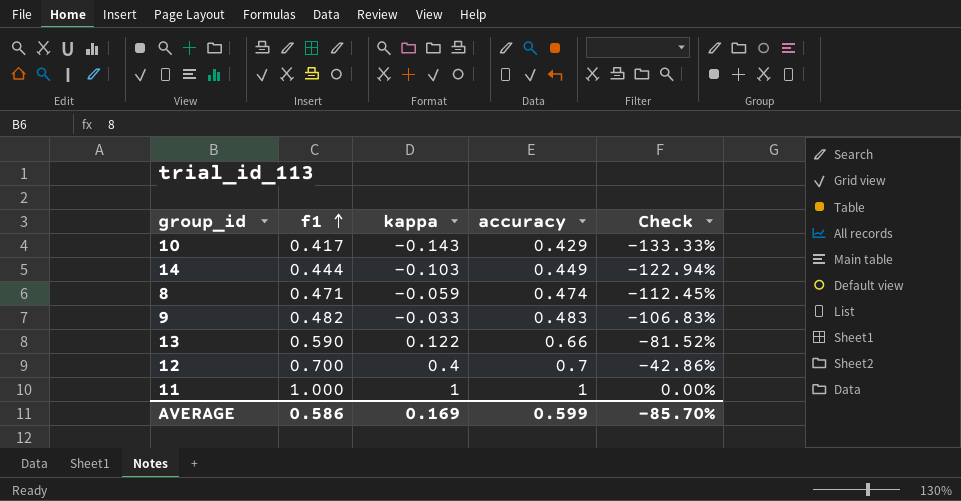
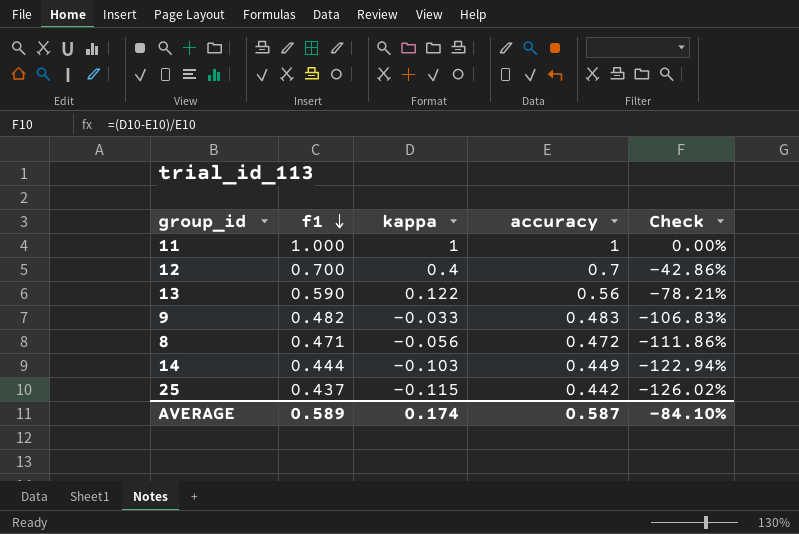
row order: f1 ascending -> f1 descending
row 10: 0.417 | -0.143 | 0.429 | -133.33% -> none
13 | accuracy: 0.66 -> 0.56
13 | Check: -81.52% -> -78.21%
8 | kappa: -0.059 -> -0.056
8 | accuracy: 0.474 -> 0.472
8 | Check: -112.45% -> -111.86%
row 25: none -> 0.437 | -0.115 | 0.442 | -126.02%
AVERAGE | f1: 0.586 -> 0.589
AVERAGE | kappa: 0.169 -> 0.174
AVERAGE | accuracy: 0.599 -> 0.587
AVERAGE | Check: -85.70% -> -84.10%

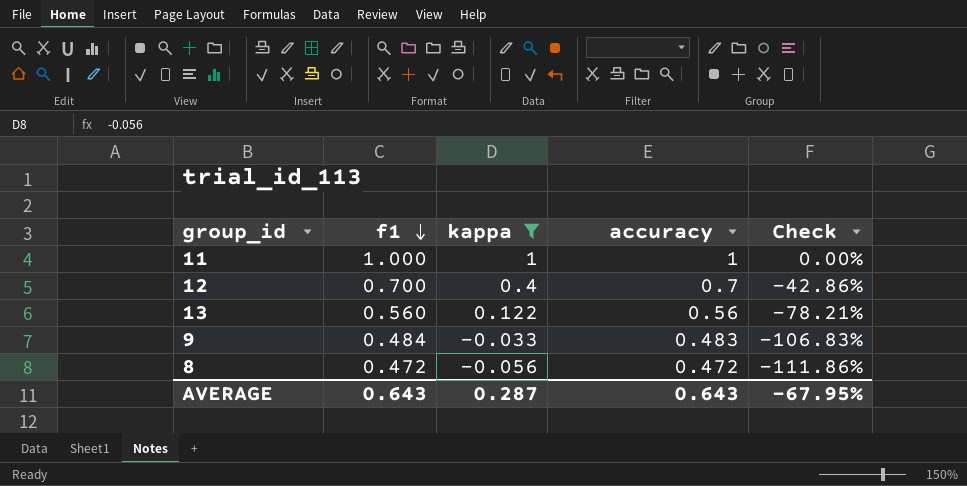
filter: none -> kappa >= -0.056
13 | f1: 0.590 -> 0.560
9 | f1: 0.482 -> 0.484
8 | f1: 0.471 -> 0.472
AVERAGE | f1: 0.589 -> 0.643
AVERAGE | kappa: 0.174 -> 0.287
AVERAGE | accuracy: 0.587 -> 0.643
AVERAGE | Check: -84.10% -> -67.95%

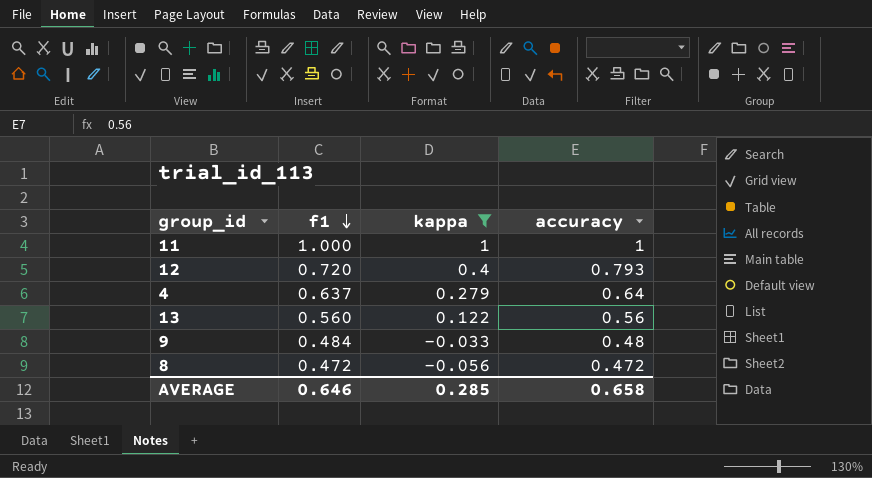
column Check | formula: ([kappa] - [accuracy]) / [accuracy] -> none
12 | f1: 0.700 -> 0.720
12 | accuracy: 0.7 -> 0.793
row 4: none -> 0.637 | 0.279 | 0.64
9 | accuracy: 0.483 -> 0.48
AVERAGE | f1: 0.643 -> 0.646
AVERAGE | kappa: 0.287 -> 0.285
AVERAGE | accuracy: 0.643 -> 0.658

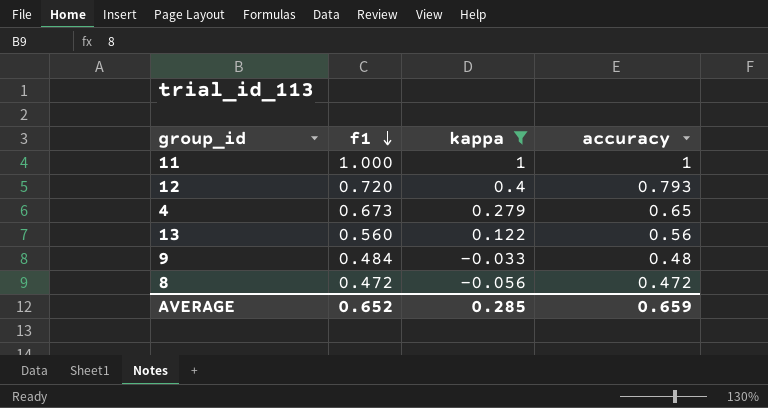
4 | f1: 0.637 -> 0.673
4 | accuracy: 0.64 -> 0.65
AVERAGE | f1: 0.646 -> 0.652
AVERAGE | accuracy: 0.658 -> 0.659

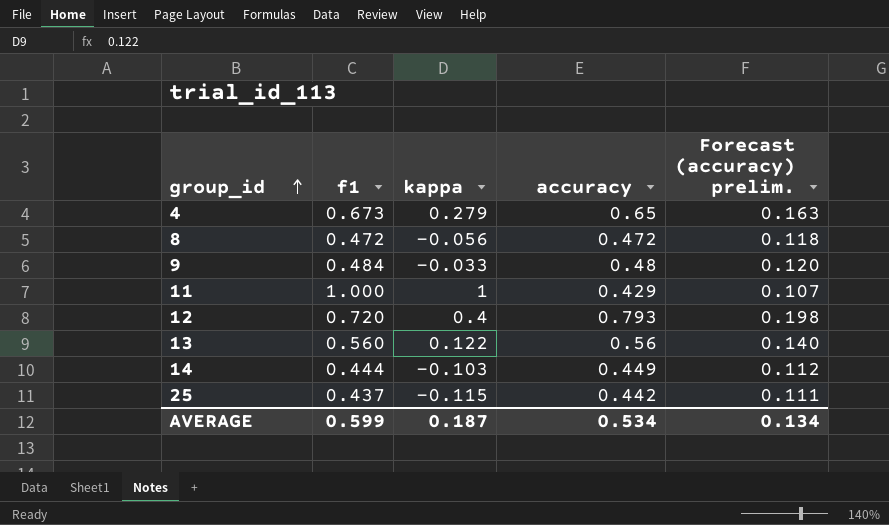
filter: kappa >= -0.056 -> none
row order: f1 descending -> group_id ascending
column Forecast (accuracy) prelim. | formula: none -> [accuracy] * 0.25
11 | accuracy: 1 -> 0.429
AVERAGE | f1: 0.652 -> 0.599
AVERAGE | kappa: 0.285 -> 0.187
AVERAGE | accuracy: 0.659 -> 0.534

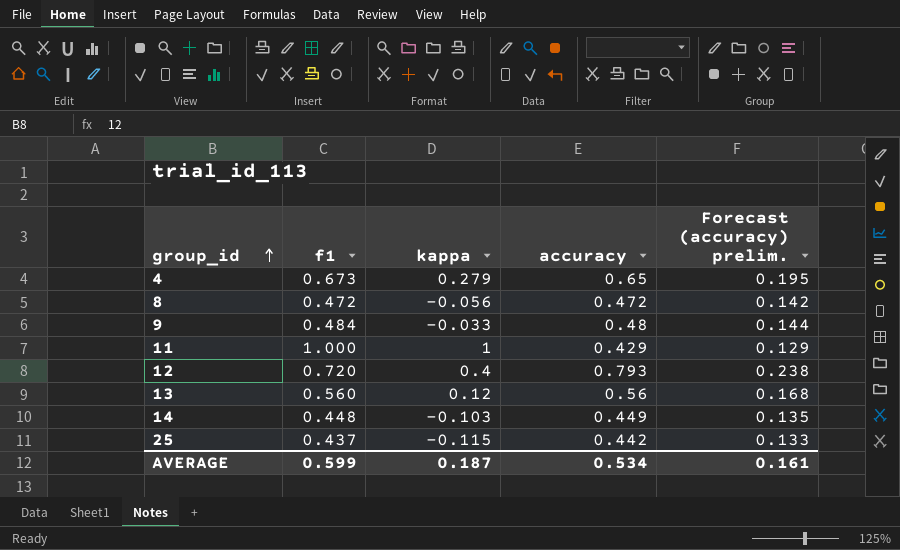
column Forecast (accuracy) prelim. | formula: [accuracy] * 0.25 -> [accuracy] * 0.3
13 | kappa: 0.122 -> 0.12
14 | f1: 0.444 -> 0.448
AVERAGE | Forecast (accuracy) prelim.: 0.134 -> 0.161

